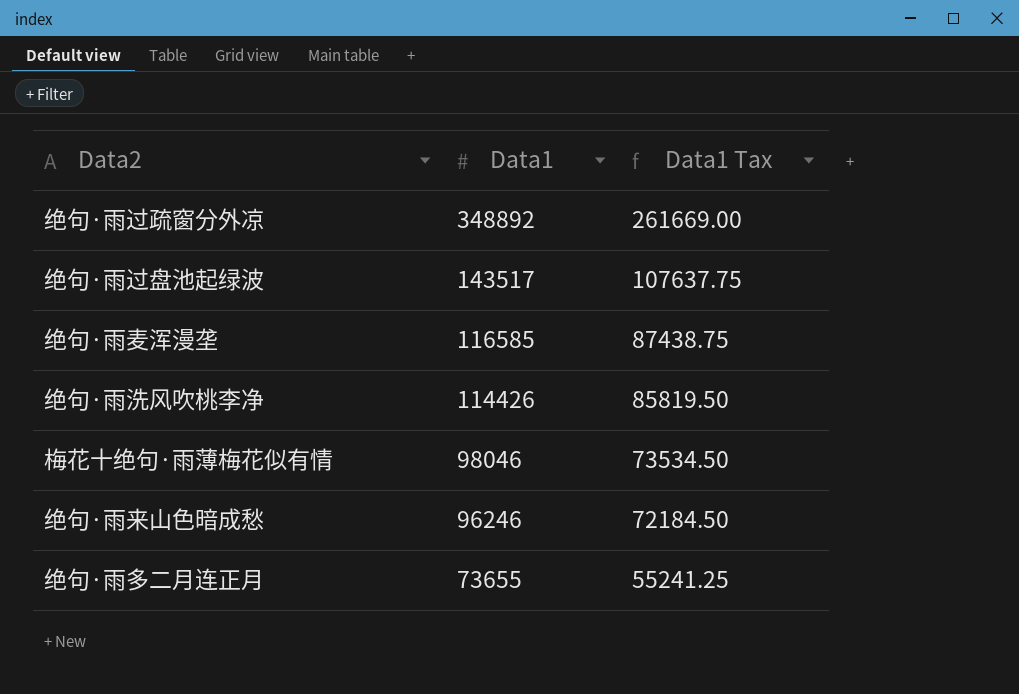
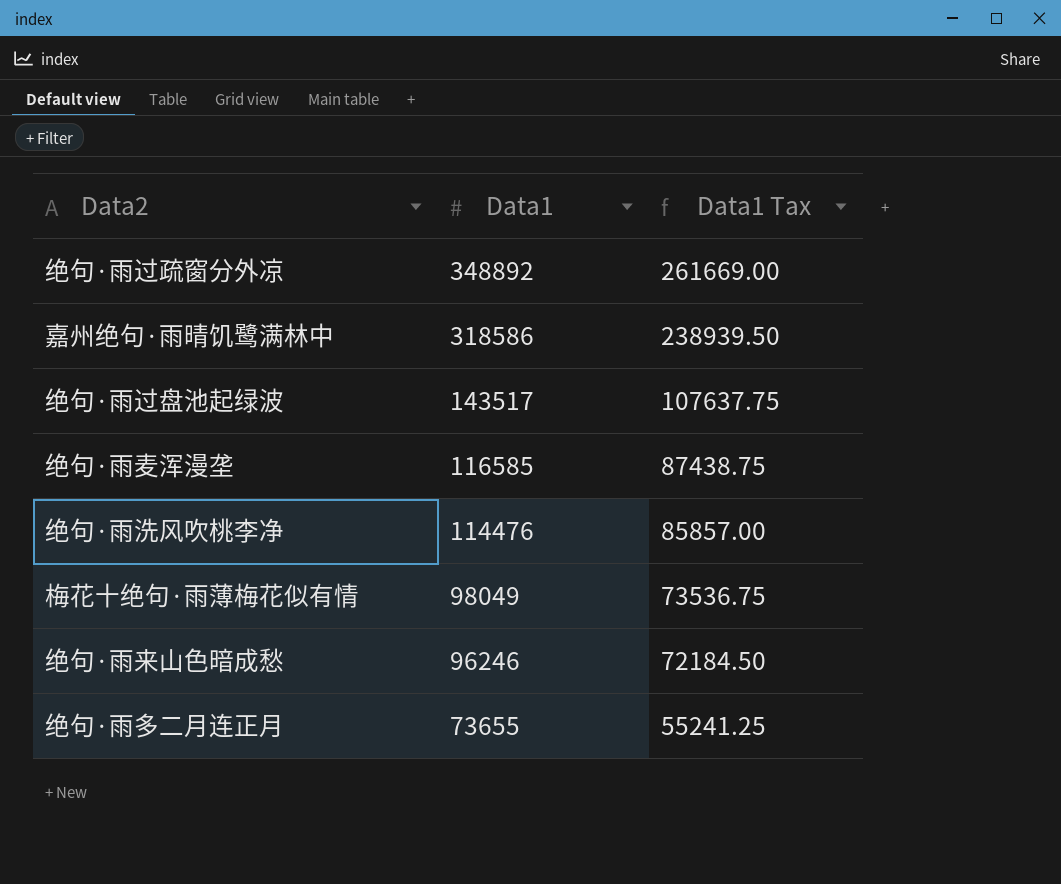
row 嘉州绝句·雨晴饥鹭满林中: none -> 318586 | 238939.50
绝句·雨洗风吹桃李净 | Data1: 114426 -> 114476
绝句·雨洗风吹桃李净 | Data1 Tax: 85819.50 -> 85857.00
梅花十绝句·雨薄梅花似有情 | Data1: 98046 -> 98049
梅花十绝句·雨薄梅花似有情 | Data1 Tax: 73534.50 -> 73536.75

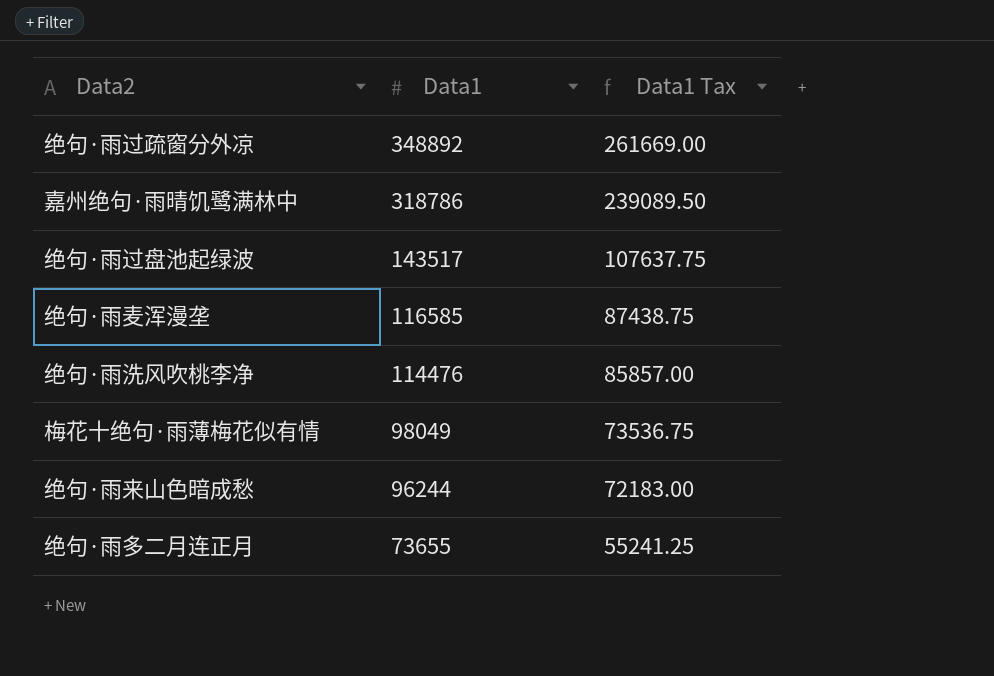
嘉州绝句·雨晴饥鹭满林中 | Data1: 318586 -> 318786
嘉州绝句·雨晴饥鹭满林中 | Data1 Tax: 238939.50 -> 239089.50
绝句·雨来山色暗成愁 | Data1: 96246 -> 96244
绝句·雨来山色暗成愁 | Data1 Tax: 72184.50 -> 72183.00

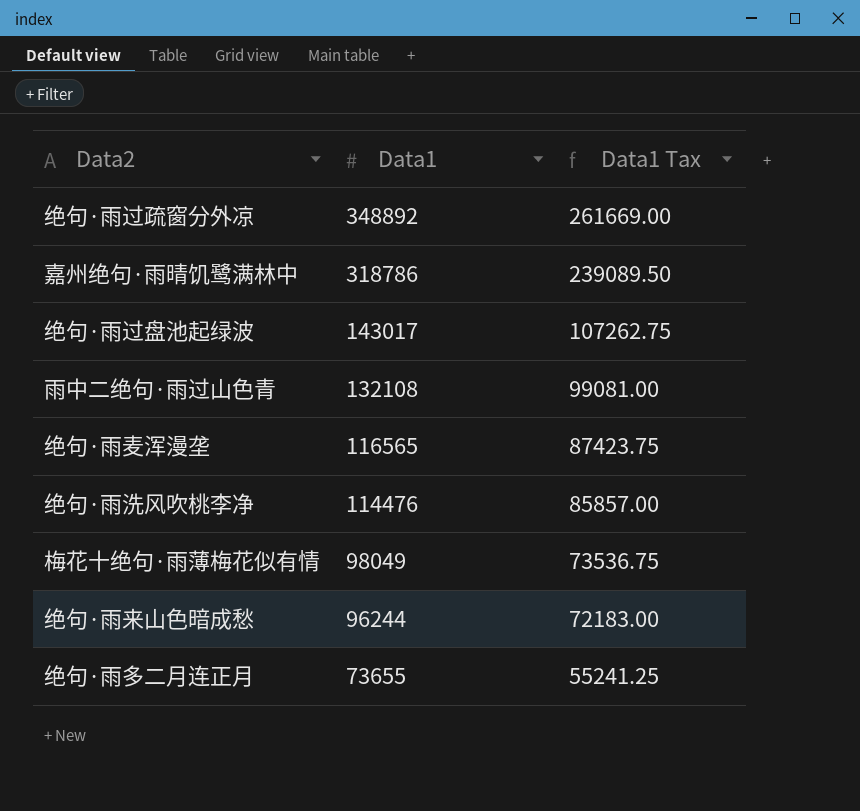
绝句·雨过盘池起绿波 | Data1: 143517 -> 143017
绝句·雨过盘池起绿波 | Data1 Tax: 107637.75 -> 107262.75
row 雨中二绝句·雨过山色青: none -> 132108 | 99081.00
绝句·雨麦浑漫垄 | Data1: 116585 -> 116565
绝句·雨麦浑漫垄 | Data1 Tax: 87438.75 -> 87423.75

